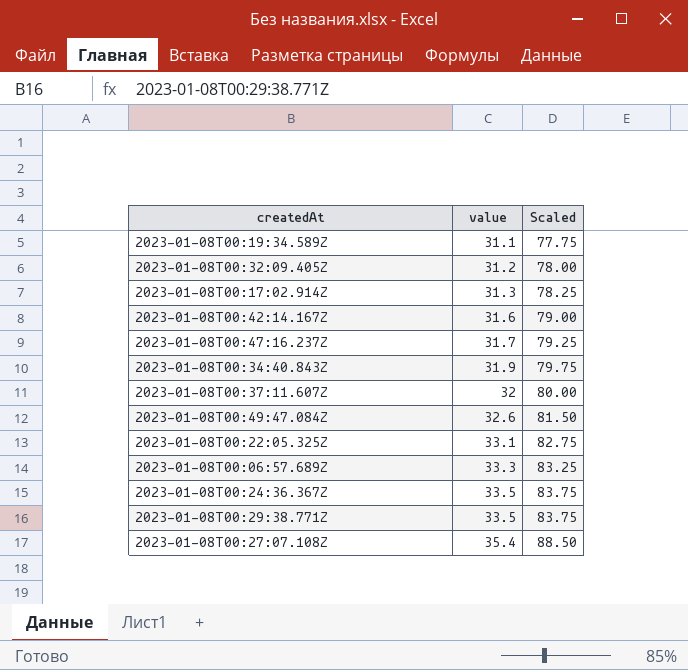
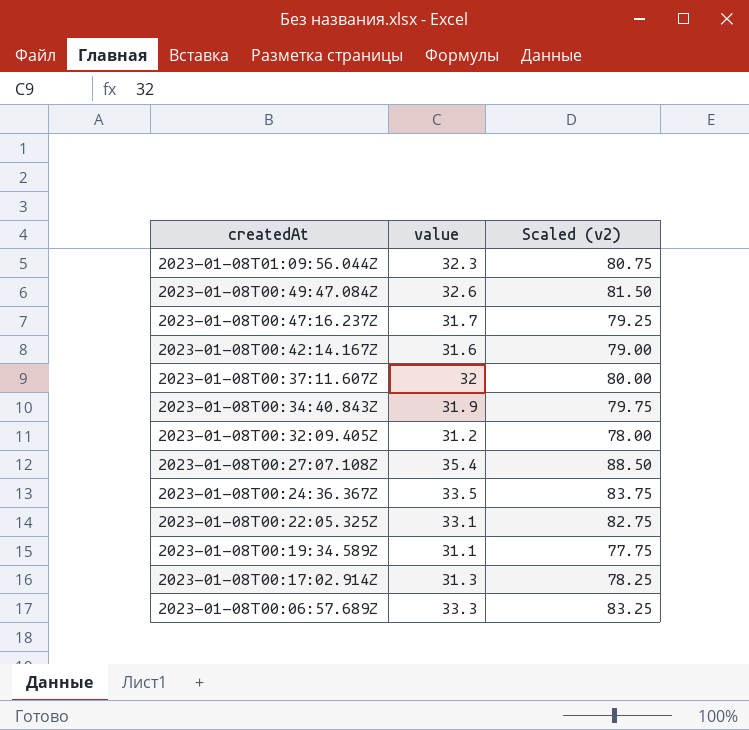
row order: value ascending -> createdAt descending
column name: Scaled -> Scaled (v2)
row 2023-01-08T00:29:38.771Z: 33.5 | 83.75 -> none
row 2023-01-08T01:09:56.044Z: none -> 32.3 | 80.75

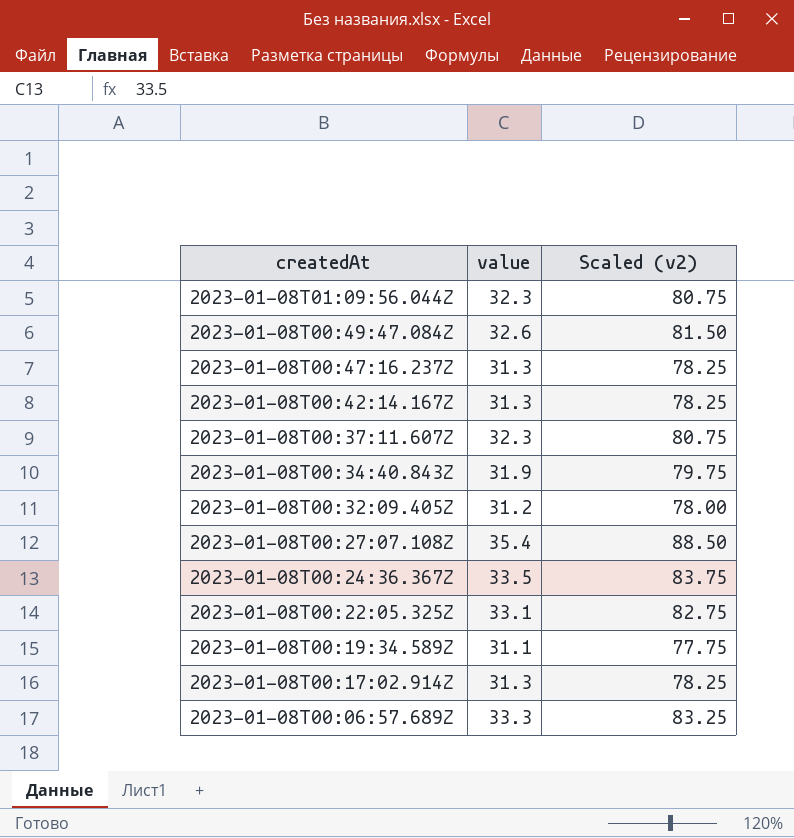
2023-01-08T00:47:16.237Z | value: 31.7 -> 31.3
2023-01-08T00:47:16.237Z | Scaled (v2): 79.25 -> 78.25
2023-01-08T00:42:14.167Z | value: 31.6 -> 31.3
2023-01-08T00:42:14.167Z | Scaled (v2): 79.00 -> 78.25
2023-01-08T00:37:11.607Z | value: 32 -> 32.3
2023-01-08T00:37:11.607Z | Scaled (v2): 80.00 -> 80.75

